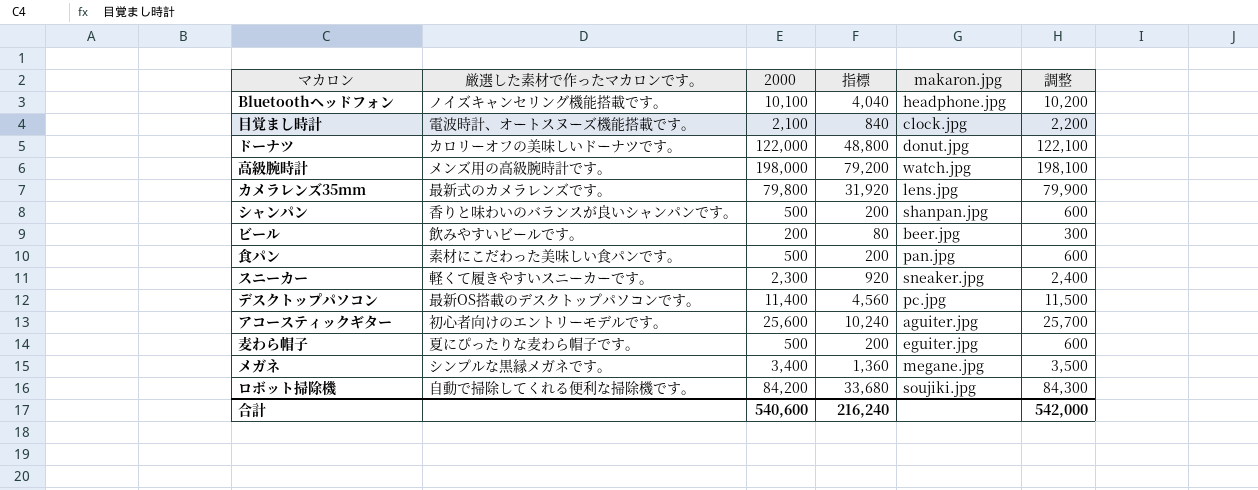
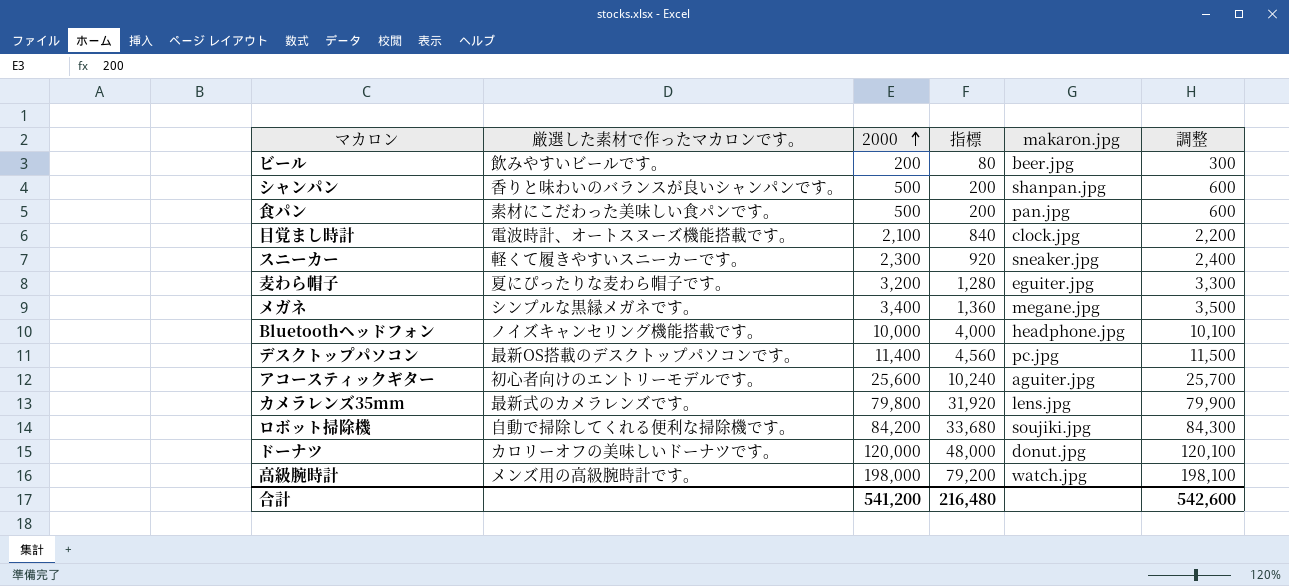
row order: none -> 2000 ascending
麦わら帽子 | 2000: 500 -> 3,200
麦わら帽子 | 指標: 200 -> 1,280
麦わら帽子 | 調整: 600 -> 3,300
Bluetoothヘッドフォン | 2000: 10,100 -> 10,000
Bluetoothヘッドフォン | 指標: 4,040 -> 4,000
Bluetoothヘッドフォン | 調整: 10,200 -> 10,100
ドーナツ | 2000: 122,000 -> 120,000
ドーナツ | 指標: 48,800 -> 48,000
ドーナツ | 調整: 122,100 -> 120,100
合計 | 2000: 540,600 -> 541,200
合計 | 指標: 216,240 -> 216,480
合計 | 調整: 542,000 -> 542,600

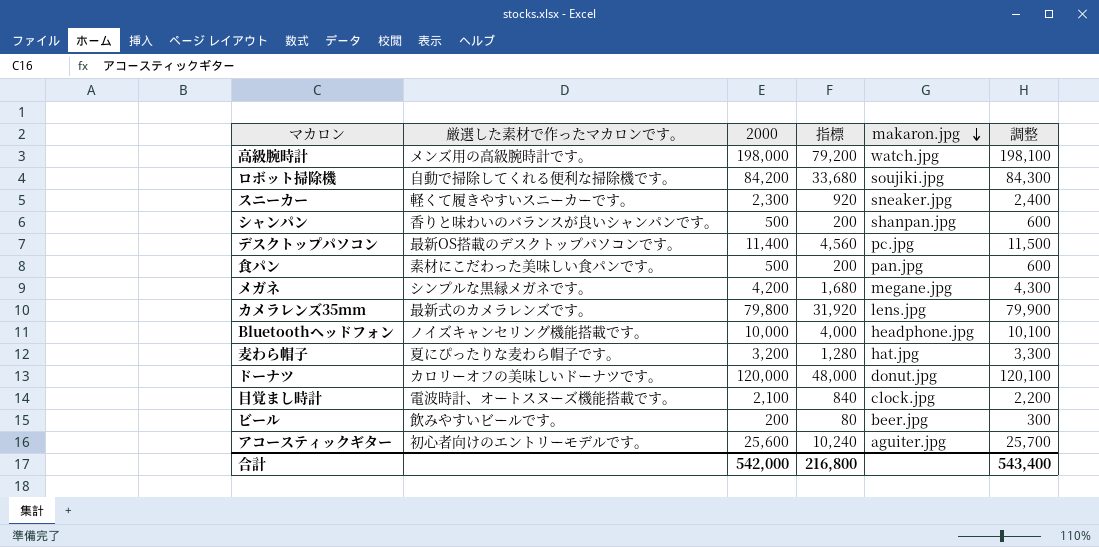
row order: 2000 ascending -> makaron.jpg descending
メガネ | 2000: 3,400 -> 4,200
メガネ | 指標: 1,360 -> 1,680
メガネ | 調整: 3,500 -> 4,300
麦わら帽子 | makaron.jpg: eguiter.jpg -> hat.jpg
合計 | 2000: 541,200 -> 542,000
合計 | 指標: 216,480 -> 216,800
合計 | 調整: 542,600 -> 543,400

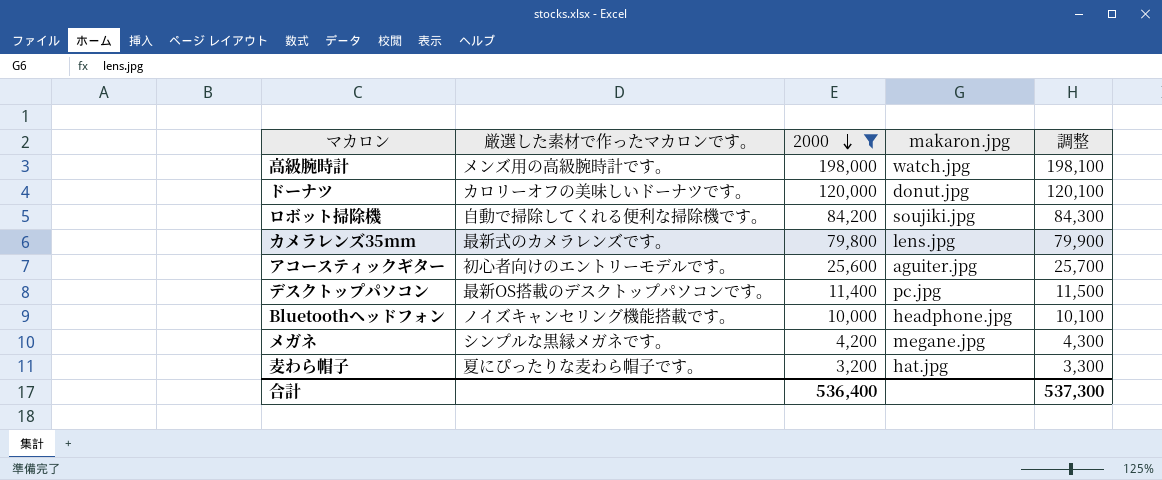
filter: none -> 2000 >= 3,200
row order: makaron.jpg descending -> 2000 descending
column 指標 | formula: [2000] * 0.4 -> none
合計 | 2000: 542,000 -> 536,400
合計 | 調整: 543,400 -> 537,300

